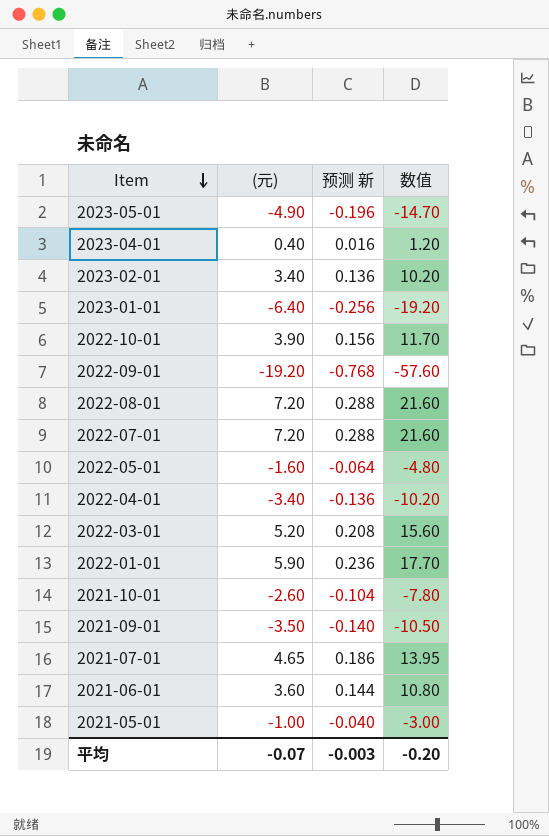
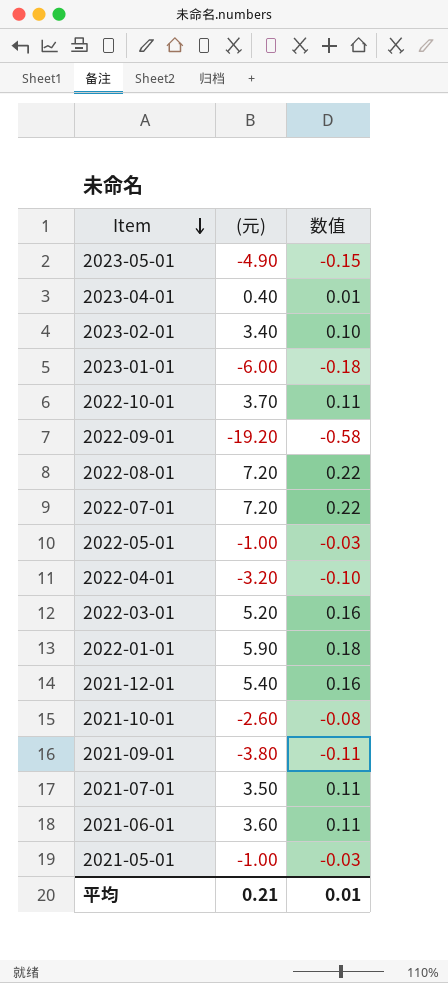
column 预测 新 | formula: [(元)] * 0.04 -> none
column 数值 | formula: [(元)] * 3 -> [(元)] * 0.03
2023-01-01 | (元): -6.40 -> -6.00
2022-10-01 | (元): 3.90 -> 3.70
2022-05-01 | (元): -1.60 -> -1.00
2022-04-01 | (元): -3.40 -> -3.20
row 2021-12-01: none -> 5.40 | 0.16
2021-09-01 | (元): -3.50 -> -3.80
2021-07-01 | (元): 4.65 -> 3.50
平均 | (元): -0.07 -> 0.21
平均 | 数值: -0.20 -> 0.01

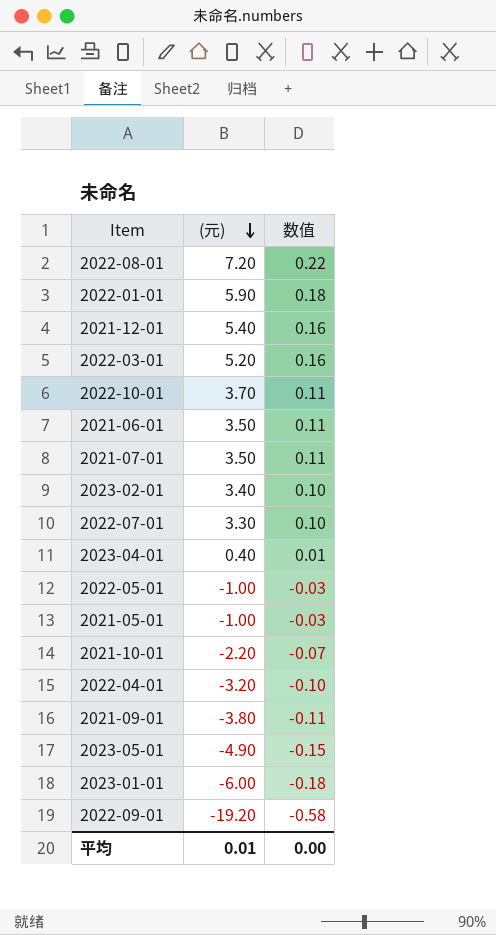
row order: Item descending -> (元) descending
2021-06-01 | (元): 3.60 -> 3.50
2022-07-01 | (元): 7.20 -> 3.30
2022-07-01 | 数值: 0.22 -> 0.10
2021-10-01 | (元): -2.60 -> -2.20
2021-10-01 | 数值: -0.08 -> -0.07
平均 | (元): 0.21 -> 0.01
平均 | 数值: 0.01 -> 0.00

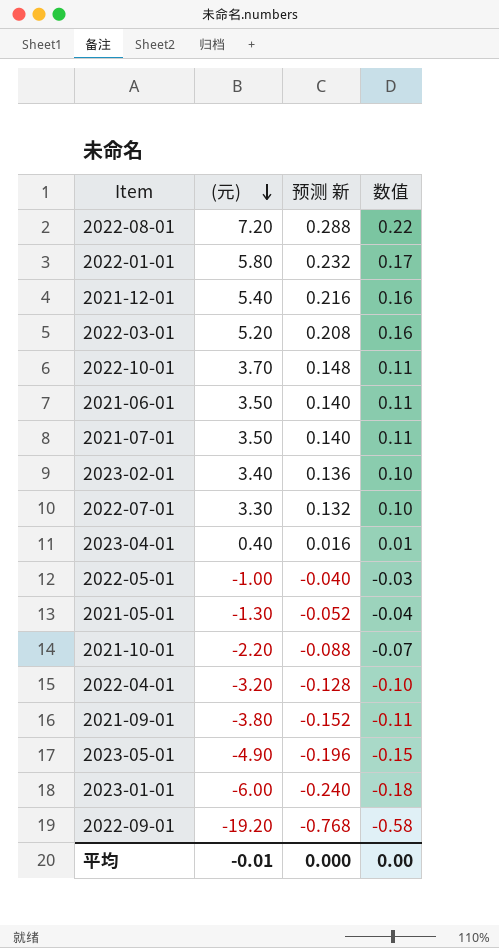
column 预测 新 | formula: none -> [(元)] * 0.04
2022-01-01 | (元): 5.90 -> 5.80
2022-01-01 | 数值: 0.18 -> 0.17
2021-05-01 | (元): -1.00 -> -1.30
2021-05-01 | 数值: -0.03 -> -0.04
平均 | (元): 0.01 -> -0.01

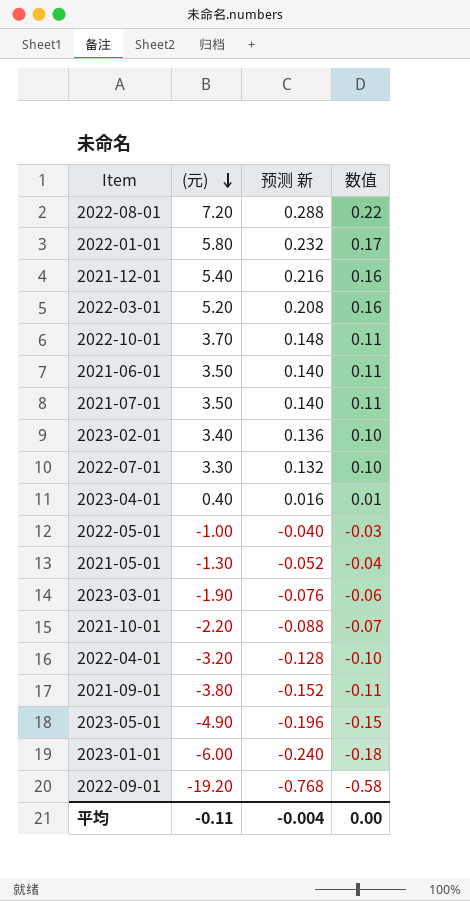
row 2023-03-01: none -> -1.90 | -0.076 | -0.06
平均 | (元): -0.01 -> -0.11
平均 | 预测 新: 0.000 -> -0.004

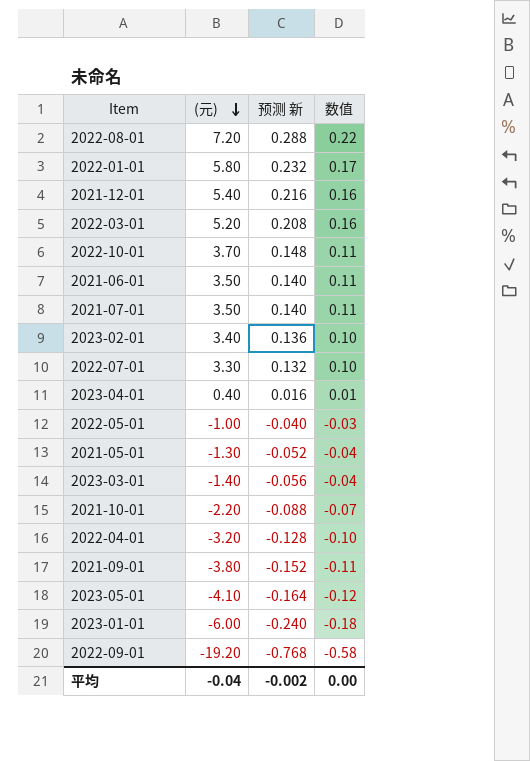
2023-03-01 | (元): -1.90 -> -1.40
2023-03-01 | 预测 新: -0.076 -> -0.056
2023-03-01 | 数值: -0.06 -> -0.04
2023-05-01 | (元): -4.90 -> -4.10
2023-05-01 | 预测 新: -0.196 -> -0.164
2023-05-01 | 数值: -0.15 -> -0.12
平均 | (元): -0.11 -> -0.04
平均 | 预测 新: -0.004 -> -0.002

